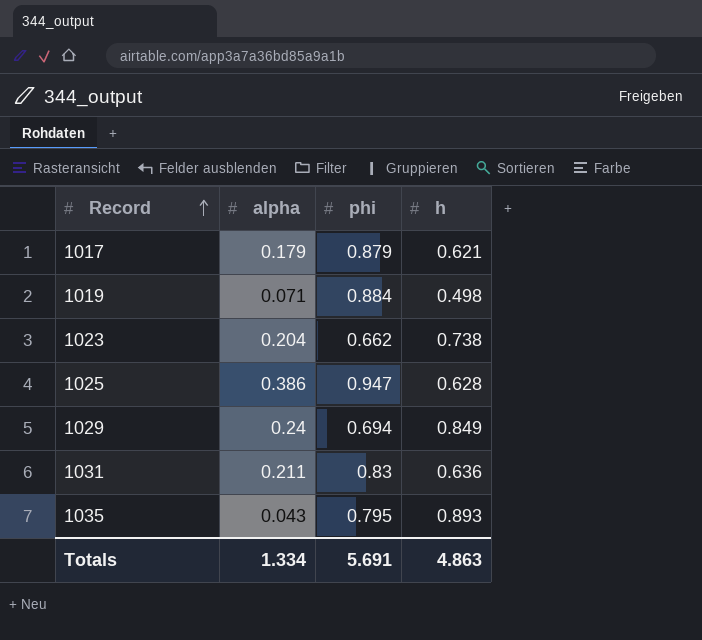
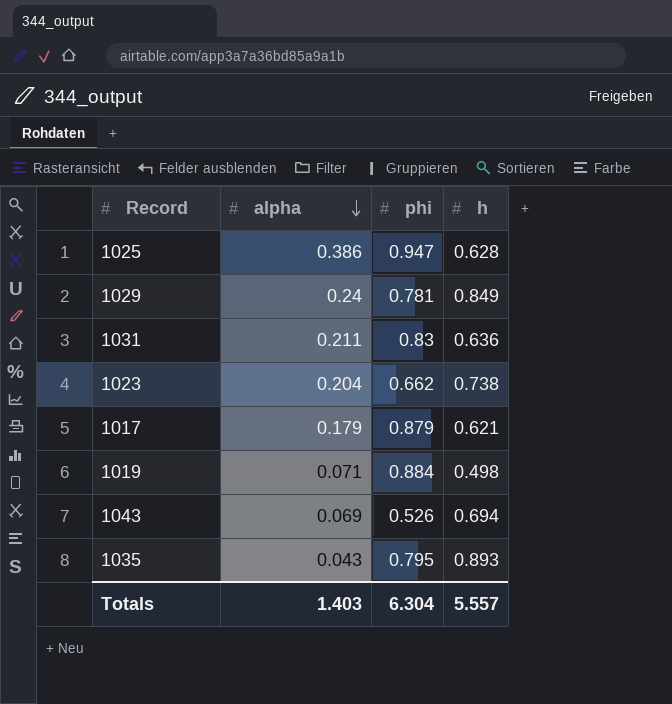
row order: Record ascending -> alpha descending
1029 | phi: 0.694 -> 0.781
row 1043: none -> 0.069 | 0.526 | 0.694
Totals | alpha: 1.334 -> 1.403
Totals | phi: 5.691 -> 6.304
Totals | h: 4.863 -> 5.557

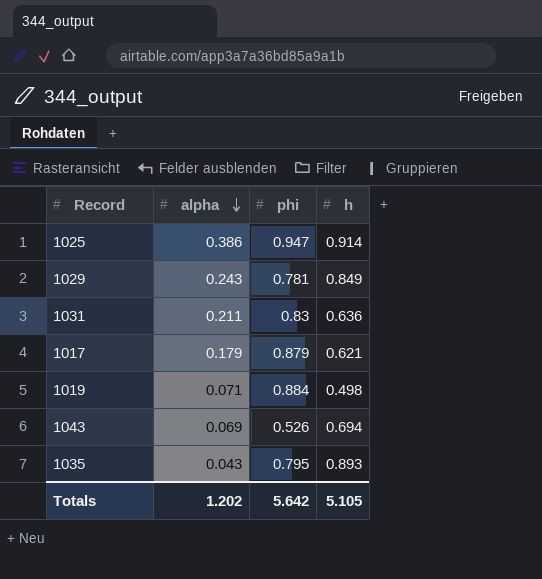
row 1023: 0.204 | 0.662 | 0.738 -> none
1025 | h: 0.628 -> 0.914
1029 | alpha: 0.24 -> 0.243
Totals | alpha: 1.403 -> 1.202
Totals | phi: 6.304 -> 5.642
Totals | h: 5.557 -> 5.105

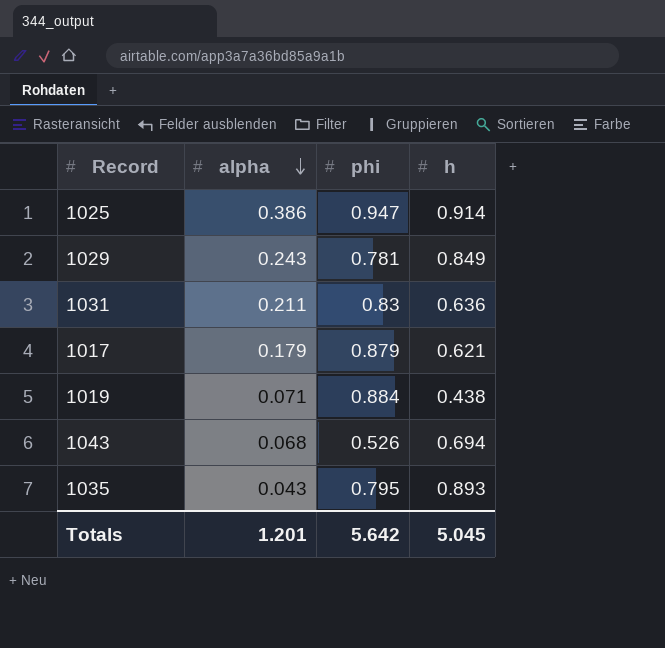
1019 | h: 0.498 -> 0.438
1043 | alpha: 0.069 -> 0.068
Totals | alpha: 1.202 -> 1.201
Totals | h: 5.105 -> 5.045

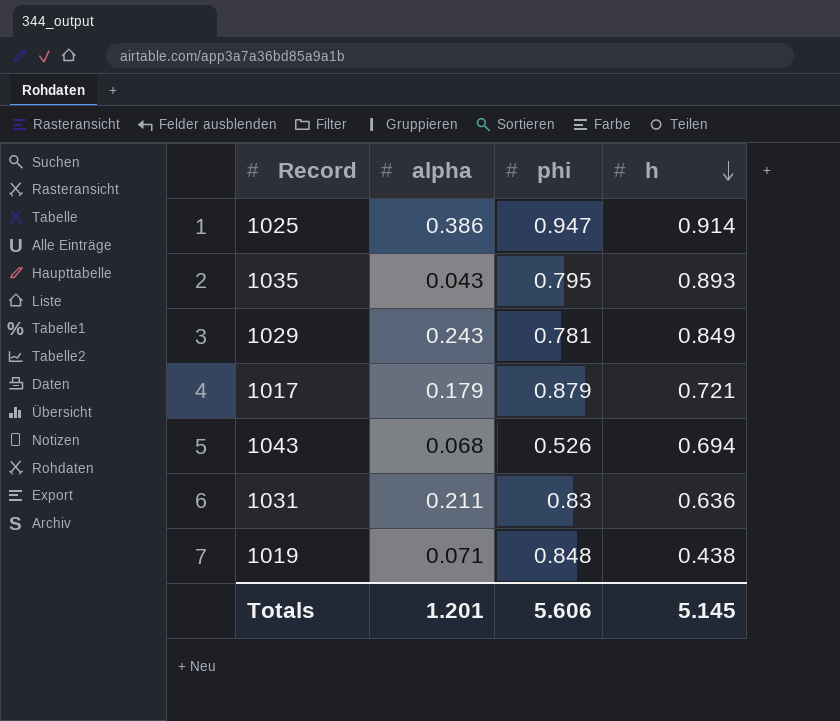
row order: alpha descending -> h descending
1017 | h: 0.621 -> 0.721
1019 | phi: 0.884 -> 0.848
Totals | phi: 5.642 -> 5.606
Totals | h: 5.045 -> 5.145

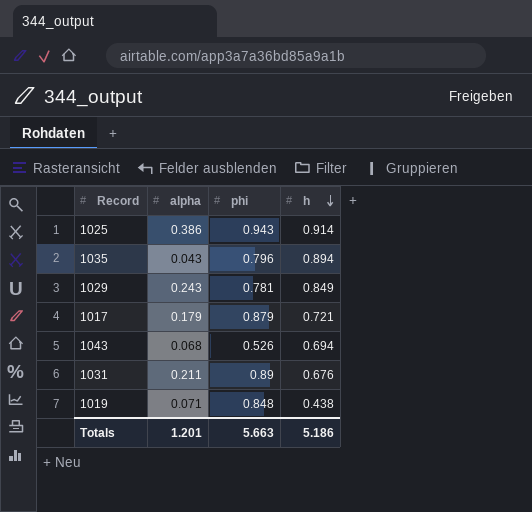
1025 | phi: 0.947 -> 0.943
1035 | phi: 0.795 -> 0.796
1035 | h: 0.893 -> 0.894
1031 | phi: 0.83 -> 0.89
1031 | h: 0.636 -> 0.676
Totals | phi: 5.606 -> 5.663
Totals | h: 5.145 -> 5.186

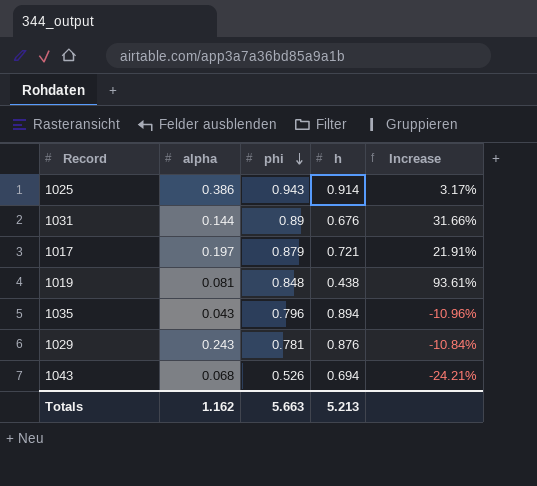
row order: h descending -> phi descending
column Increase | formula: none -> ([phi] - [h]) / [h]
1031 | alpha: 0.211 -> 0.144
1017 | alpha: 0.179 -> 0.197
1019 | alpha: 0.071 -> 0.081
1029 | h: 0.849 -> 0.876
Totals | alpha: 1.201 -> 1.162
Totals | h: 5.186 -> 5.213

